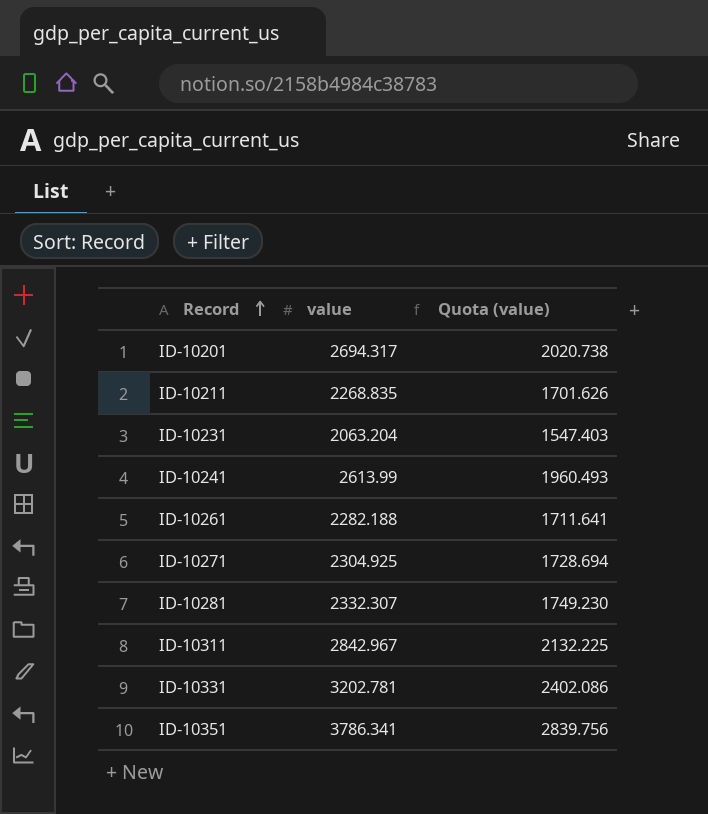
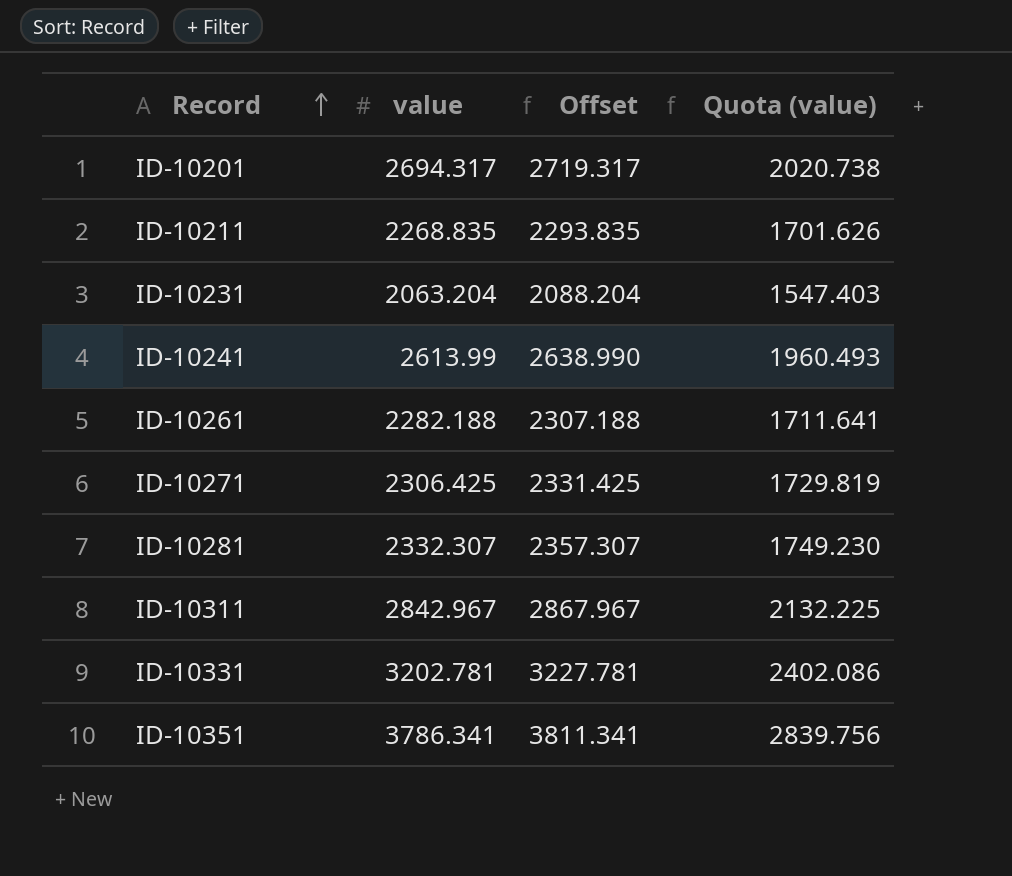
column Offset | formula: none -> [value] + 25
ID-10271 | value: 2304.925 -> 2306.425
ID-10271 | Quota (value): 1728.694 -> 1729.819

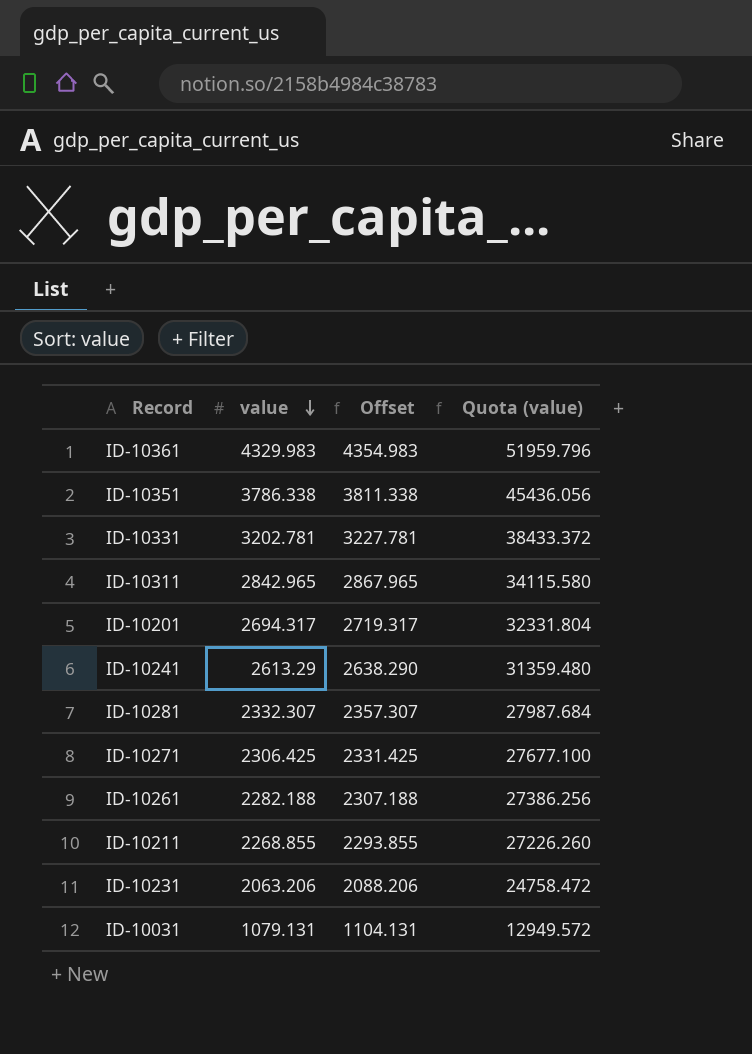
row order: Record ascending -> value descending
column Quota (value) | formula: [value] * 0.75 -> [value] * 12
row ID-10361: none -> 4329.983 | 4354.983 | 51959.796
ID-10351 | value: 3786.341 -> 3786.338
ID-10351 | Offset: 3811.341 -> 3811.338
ID-10311 | value: 2842.967 -> 2842.965
ID-10311 | Offset: 2867.967 -> 2867.965
ID-10241 | value: 2613.99 -> 2613.29
ID-10241 | Offset: 2638.990 -> 2638.290
ID-10211 | value: 2268.835 -> 2268.855
ID-10211 | Offset: 2293.835 -> 2293.855
ID-10231 | value: 2063.204 -> 2063.206
ID-10231 | Offset: 2088.204 -> 2088.206
row ID-10031: none -> 1079.131 | 1104.131 | 12949.572

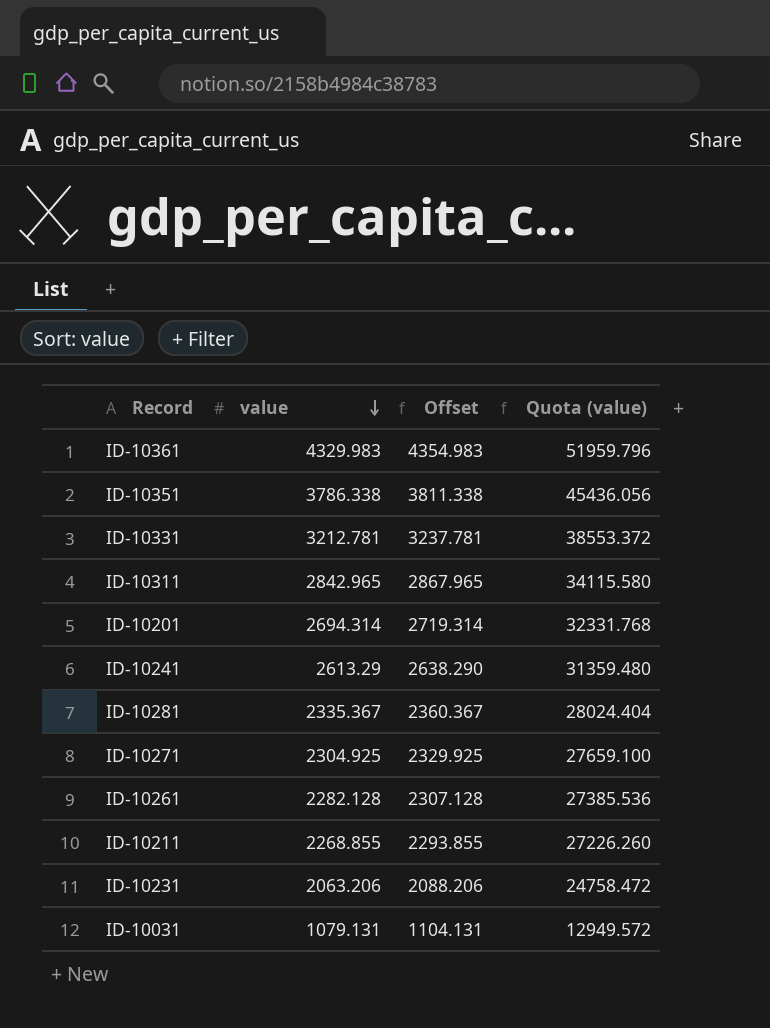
ID-10331 | value: 3202.781 -> 3212.781
ID-10331 | Offset: 3227.781 -> 3237.781
ID-10331 | Quota (value): 38433.372 -> 38553.372
ID-10201 | value: 2694.317 -> 2694.314
ID-10201 | Offset: 2719.317 -> 2719.314
ID-10201 | Quota (value): 32331.804 -> 32331.768
ID-10281 | value: 2332.307 -> 2335.367
ID-10281 | Offset: 2357.307 -> 2360.367
ID-10281 | Quota (value): 27987.684 -> 28024.404
ID-10271 | value: 2306.425 -> 2304.925
ID-10271 | Offset: 2331.425 -> 2329.925
ID-10271 | Quota (value): 27677.100 -> 27659.100
ID-10261 | value: 2282.188 -> 2282.128
ID-10261 | Offset: 2307.188 -> 2307.128
ID-10261 | Quota (value): 27386.256 -> 27385.536

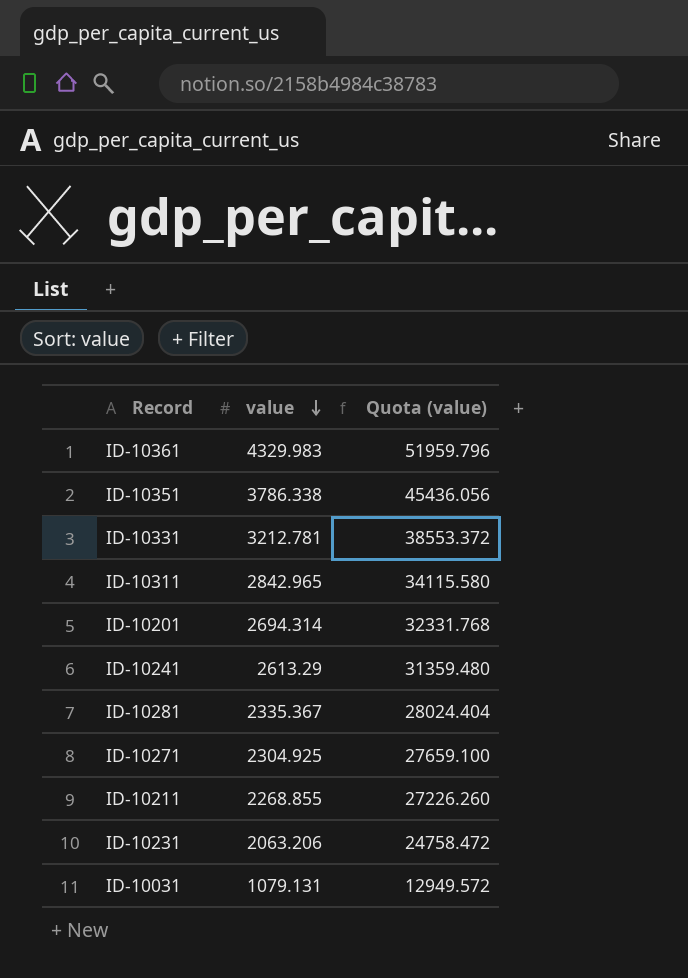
column Offset | formula: [value] + 25 -> none
row ID-10261: 2282.128 | 2307.128 | 27385.536 -> none

